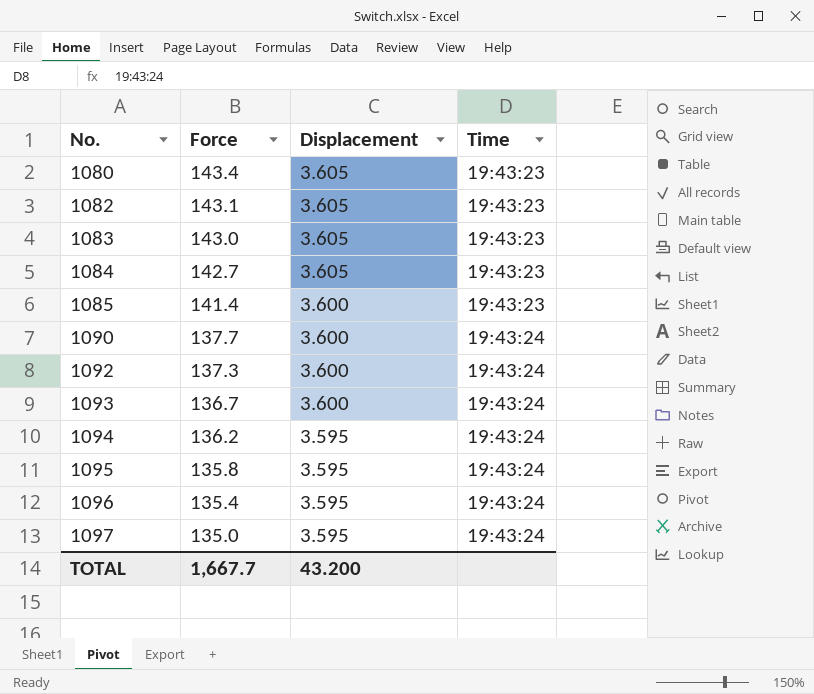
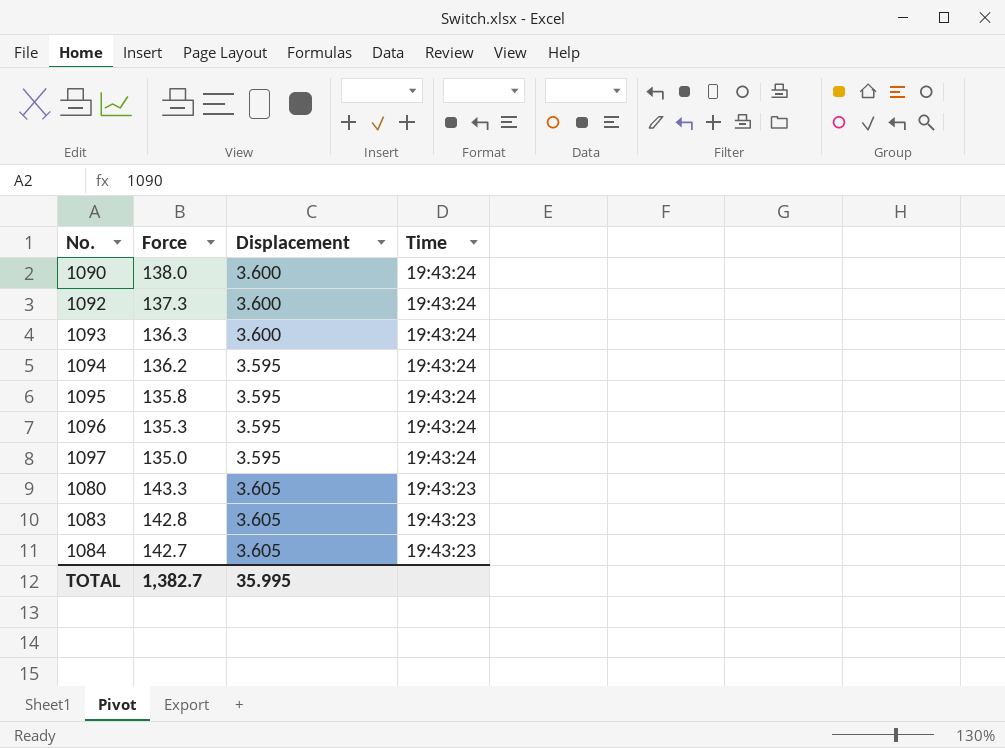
row order: No. ascending -> Time descending
row 1082: 143.1 | 3.605 | 19:43:23 -> none
row 1085: 141.4 | 3.600 | 19:43:23 -> none
1090 | Force: 137.7 -> 138.0
1093 | Force: 136.7 -> 136.3
1096 | Force: 135.4 -> 135.3
1080 | Force: 143.4 -> 143.3
1083 | Force: 143.0 -> 142.8
TOTAL | Force: 1,667.7 -> 1,382.7
TOTAL | Displacement: 43.200 -> 35.995

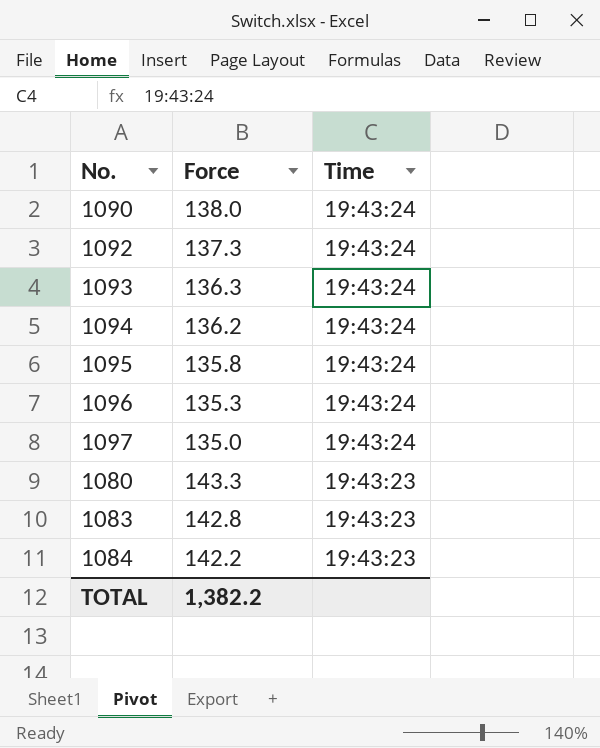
column Displacement | position: 3 -> none
1084 | Force: 142.7 -> 142.2
TOTAL | Force: 1,382.7 -> 1,382.2

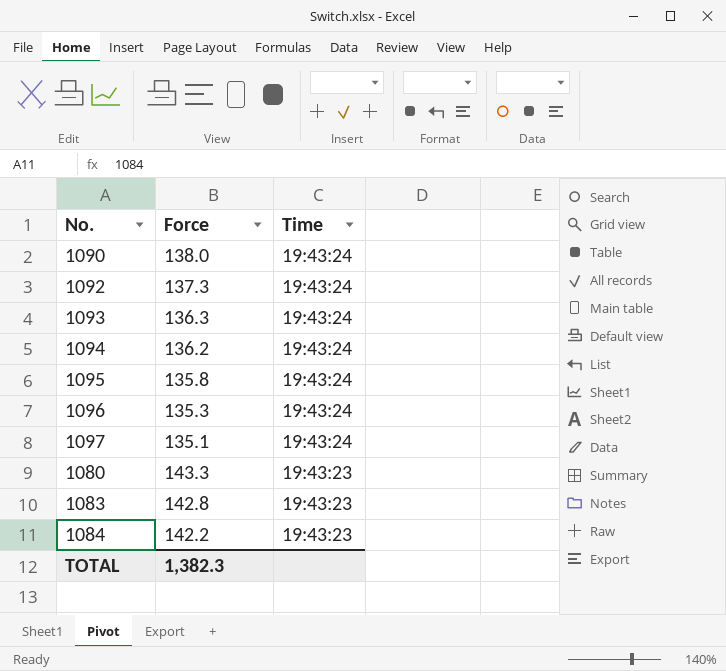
1097 | Force: 135.0 -> 135.1
TOTAL | Force: 1,382.2 -> 1,382.3

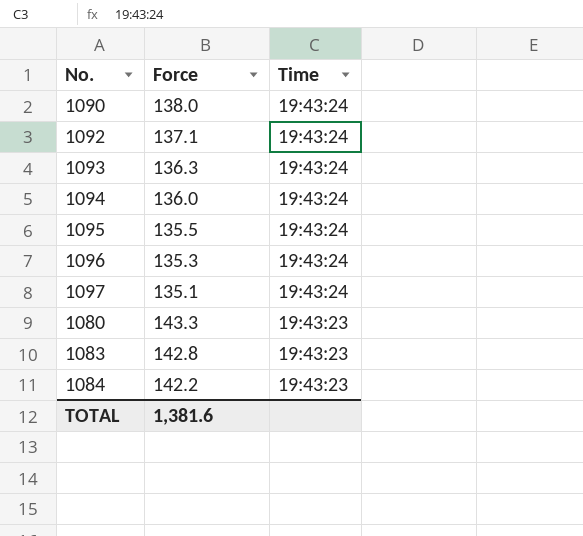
1092 | Force: 137.3 -> 137.1
1094 | Force: 136.2 -> 136.0
1095 | Force: 135.8 -> 135.5
TOTAL | Force: 1,382.3 -> 1,381.6

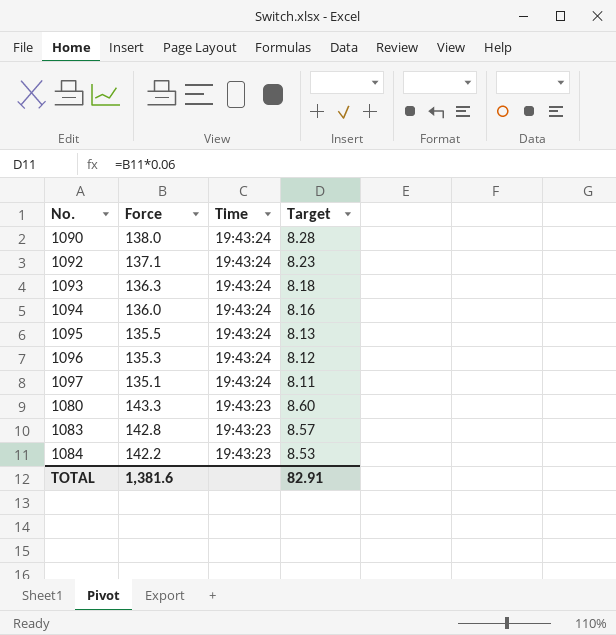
column Target | formula: none -> [Force] * 0.06

